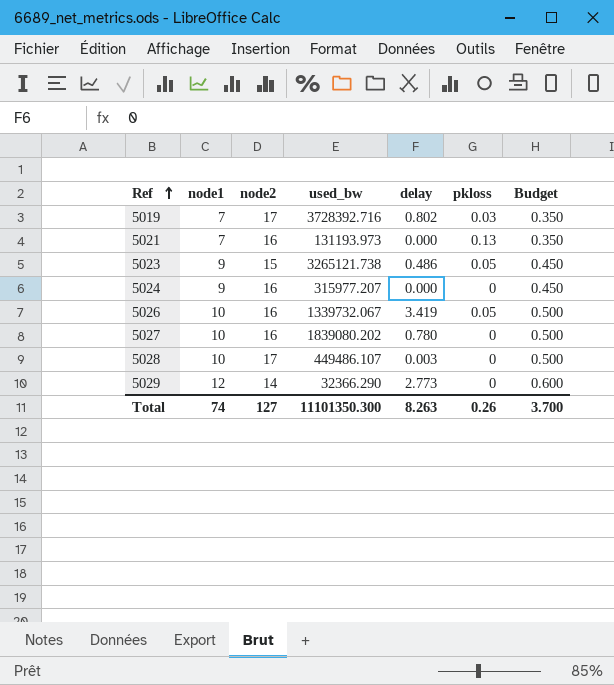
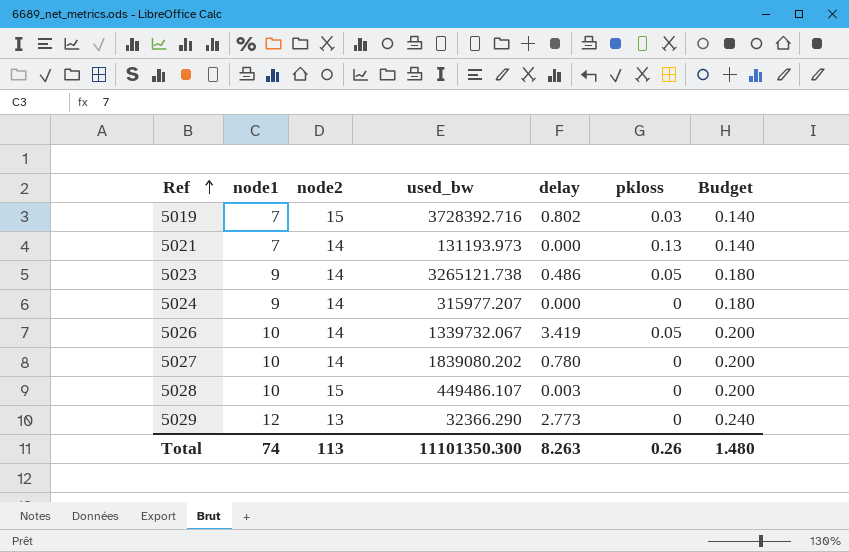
column Budget | formula: [node1] * 0.05 -> [node1] * 0.02
5019 | node2: 17 -> 15
5021 | node2: 16 -> 14
5023 | node2: 15 -> 14
5024 | node2: 16 -> 14
5026 | node2: 16 -> 14
5027 | node2: 16 -> 14
5028 | node2: 17 -> 15
5029 | node2: 14 -> 13
Total | node2: 127 -> 113
Total | Budget: 3.700 -> 1.480

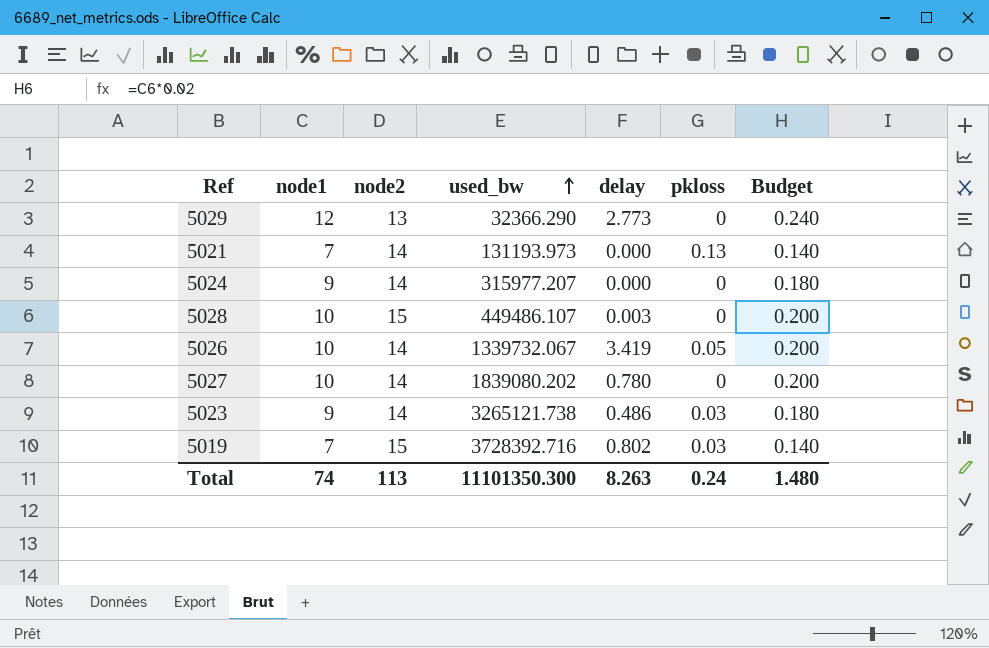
row order: Ref ascending -> used_bw ascending
5023 | pkloss: 0.05 -> 0.03
Total | pkloss: 0.26 -> 0.24

